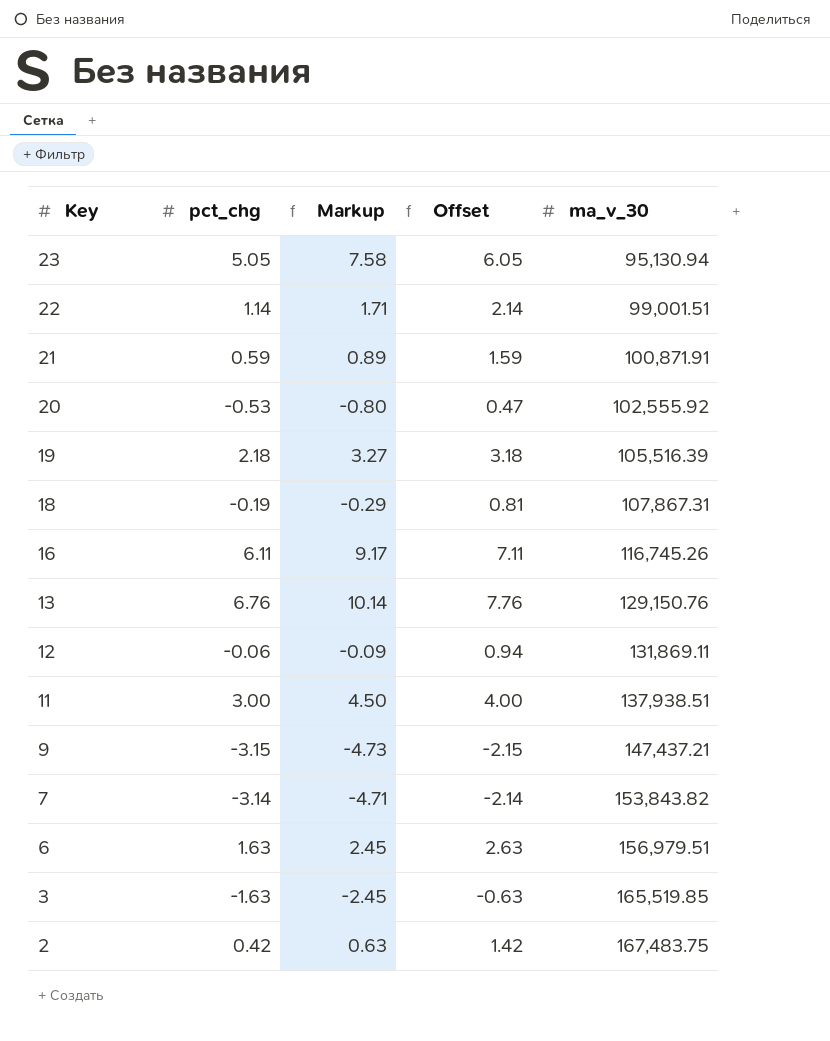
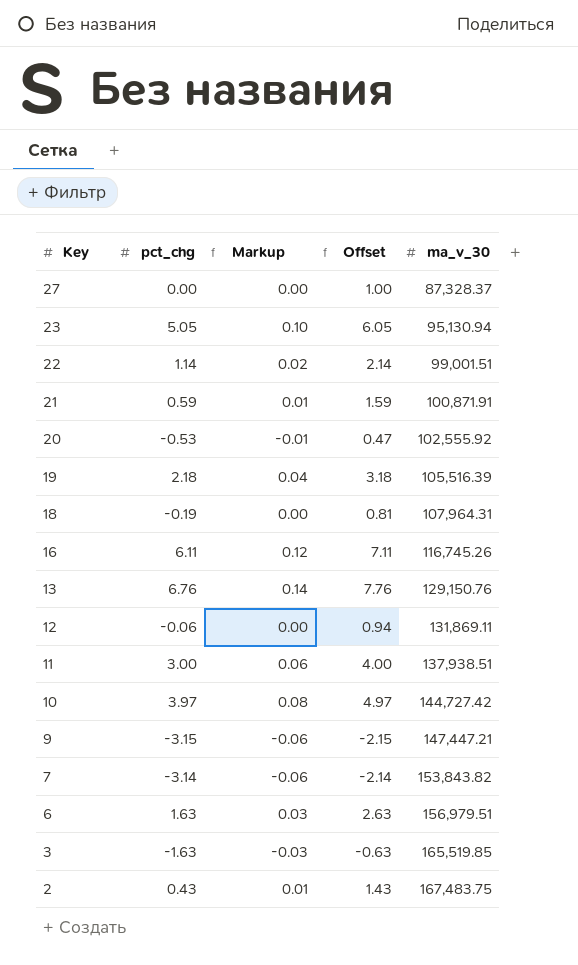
column Markup | formula: [pct_chg] * 1.5 -> [pct_chg] * 0.02
row 27: none -> 0.00 | 0.00 | 1.00 | 87,328.37
18 | ma_v_30: 107,867.31 -> 107,964.31
row 10: none -> 3.97 | 0.08 | 4.97 | 144,727.42
9 | ma_v_30: 147,437.21 -> 147,447.21
2 | pct_chg: 0.42 -> 0.43
2 | Offset: 1.42 -> 1.43

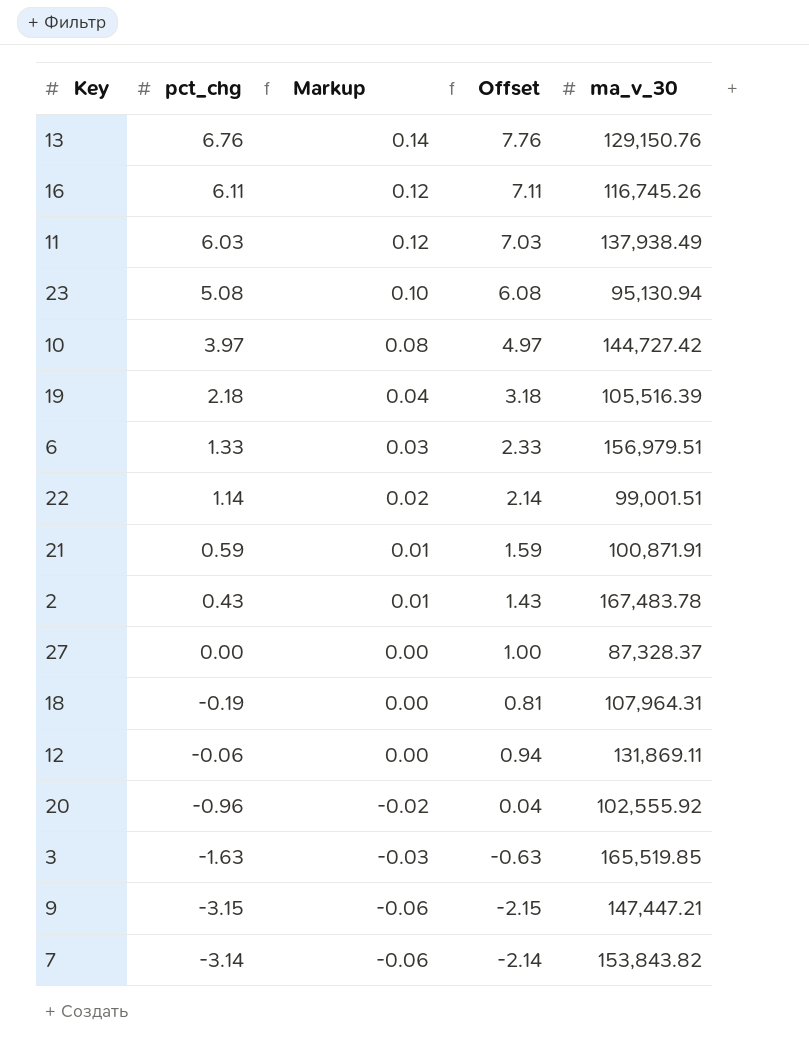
row order: Key descending -> Markup descending
11 | pct_chg: 3.00 -> 6.03
11 | Markup: 0.06 -> 0.12
11 | Offset: 4.00 -> 7.03
11 | ma_v_30: 137,938.51 -> 137,938.49
23 | pct_chg: 5.05 -> 5.08
23 | Offset: 6.05 -> 6.08
6 | pct_chg: 1.63 -> 1.33
6 | Offset: 2.63 -> 2.33
2 | ma_v_30: 167,483.75 -> 167,483.78
20 | pct_chg: -0.53 -> -0.96
20 | Markup: -0.01 -> -0.02
20 | Offset: 0.47 -> 0.04

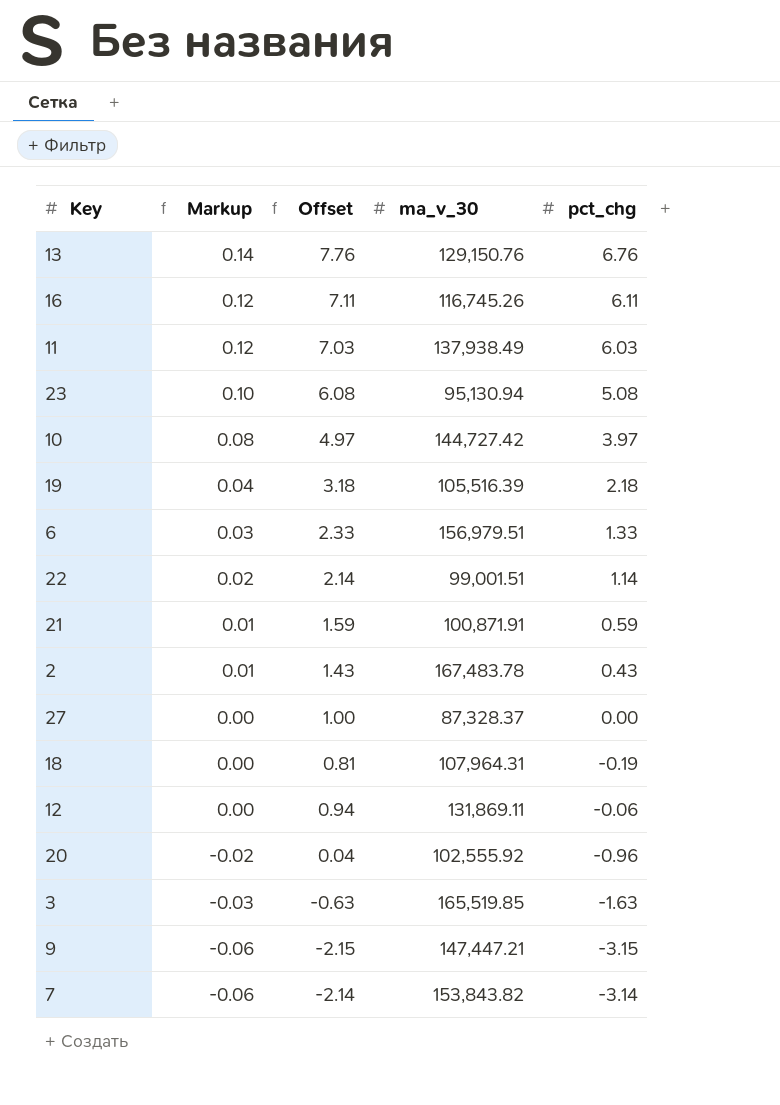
column pct_chg | position: 2 -> 5

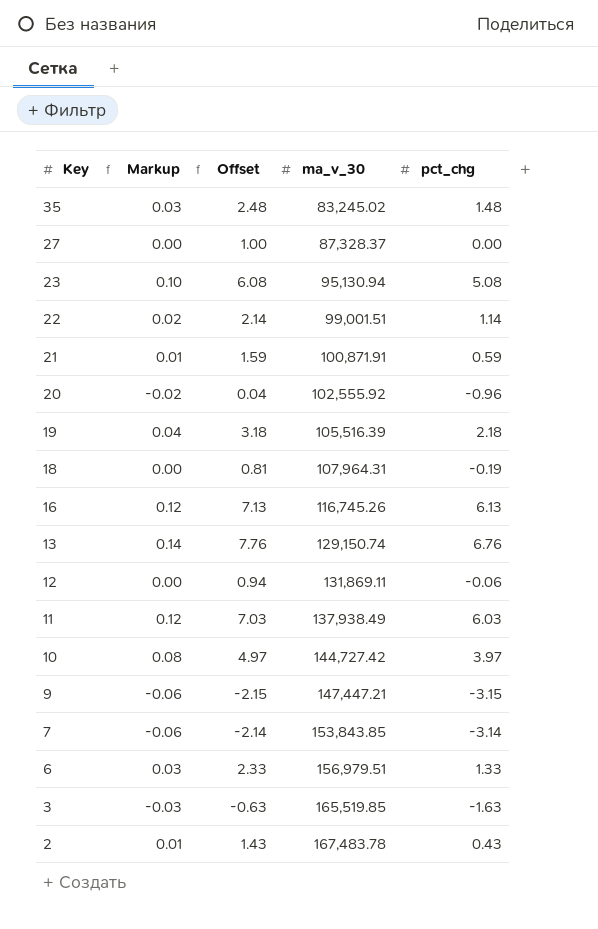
row order: Markup descending -> Key descending
row 35: none -> 0.03 | 2.48 | 83,245.02 | 1.48
16 | Offset: 7.11 -> 7.13
16 | pct_chg: 6.11 -> 6.13
13 | ma_v_30: 129,150.76 -> 129,150.74
7 | ma_v_30: 153,843.82 -> 153,843.85

